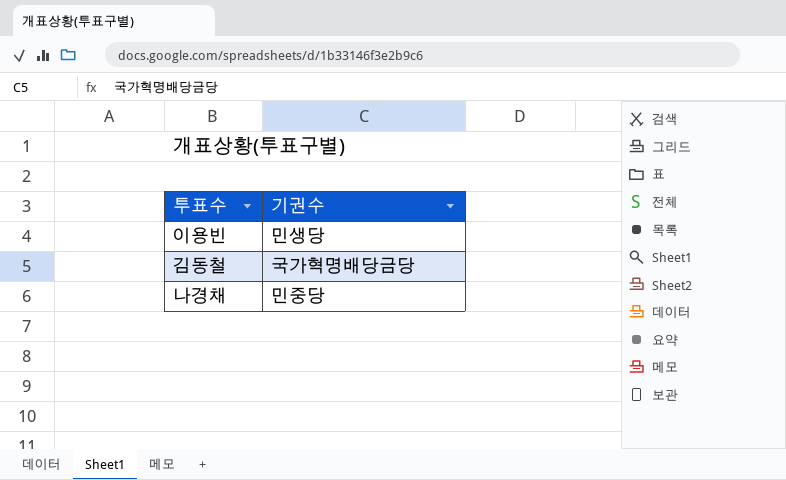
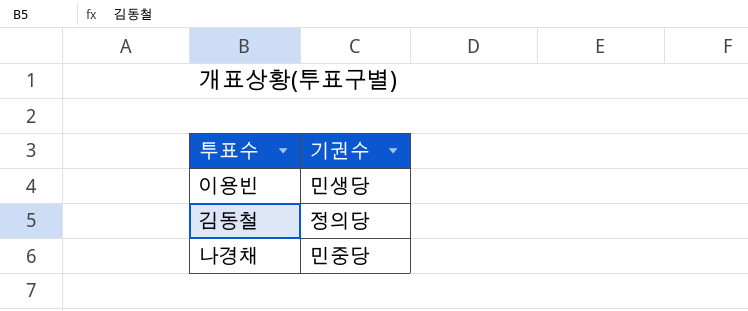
김동철 | 기권수: 국가혁명배당금당 -> 정의당

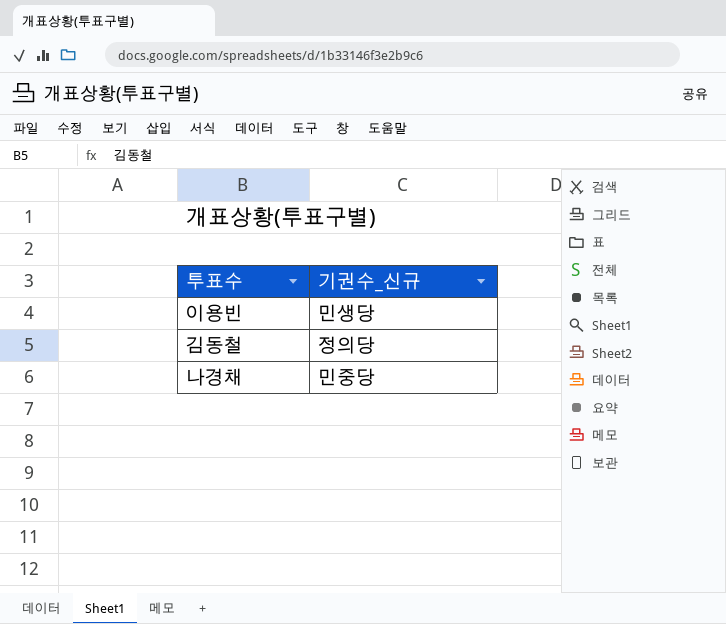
column name: 기권수 -> 기권수_신규

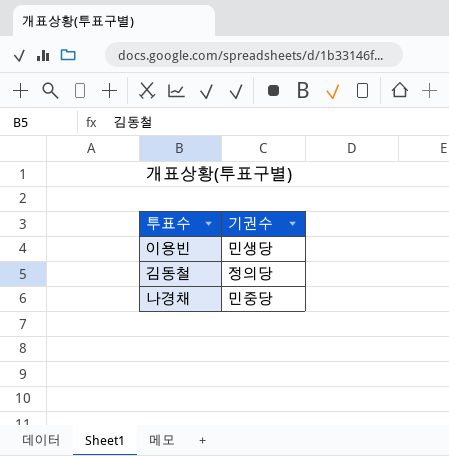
column name: 기권수_신규 -> 기권수

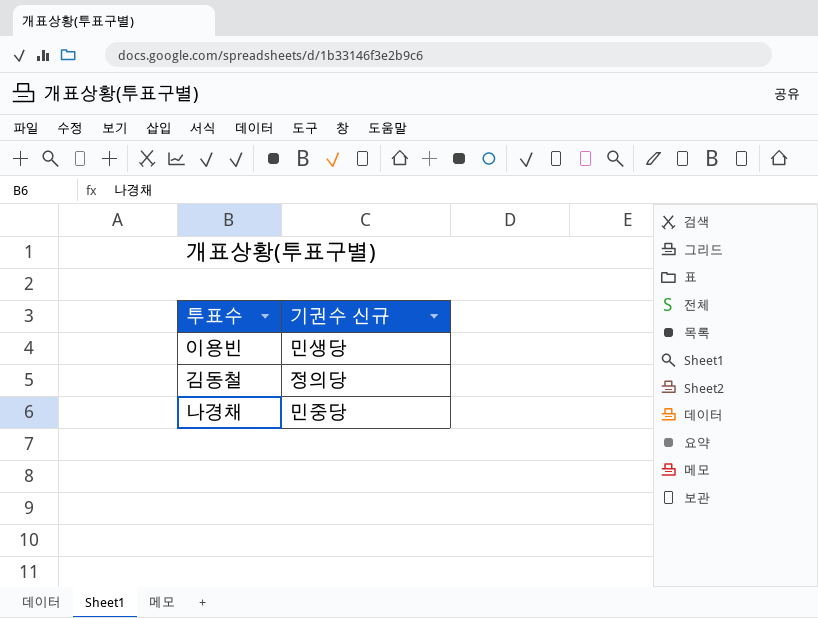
column name: 기권수 -> 기권수 신규

